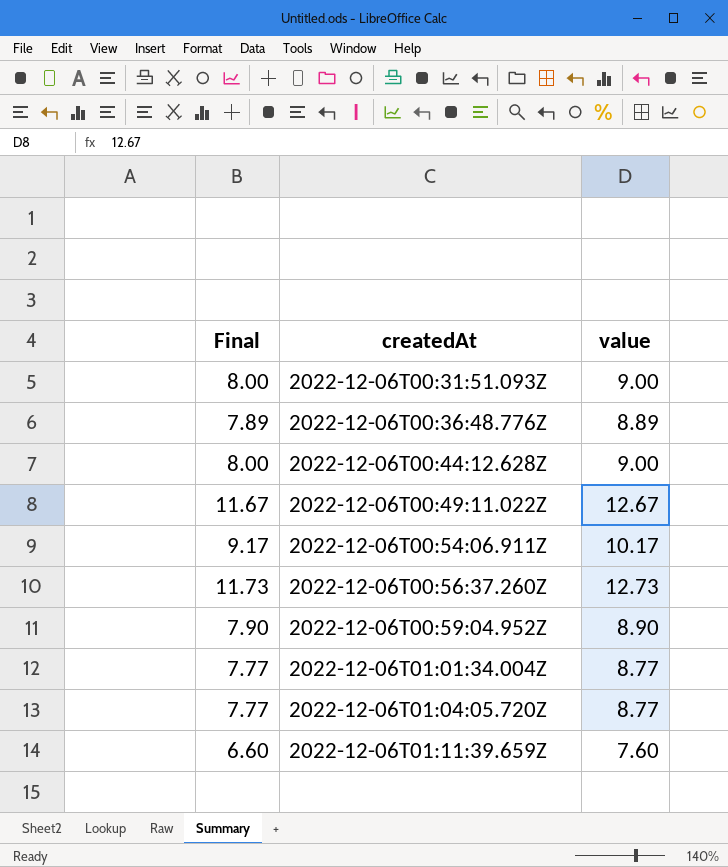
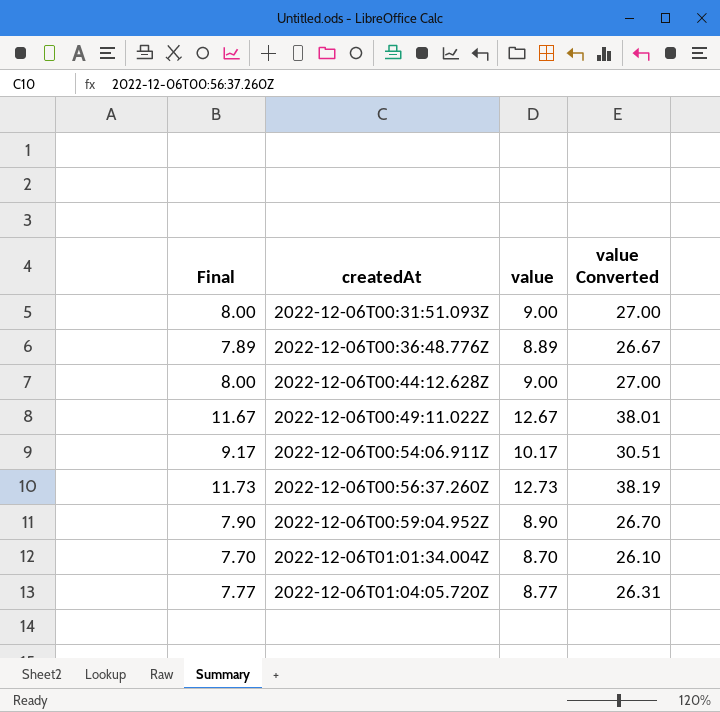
column value Converted | formula: none -> [value] * 3
row 2022-12-06T01:11:39.659Z: 6.60 | 7.60 -> none
2022-12-06T01:01:34.004Z | Final: 7.77 -> 7.70
2022-12-06T01:01:34.004Z | value: 8.77 -> 8.70

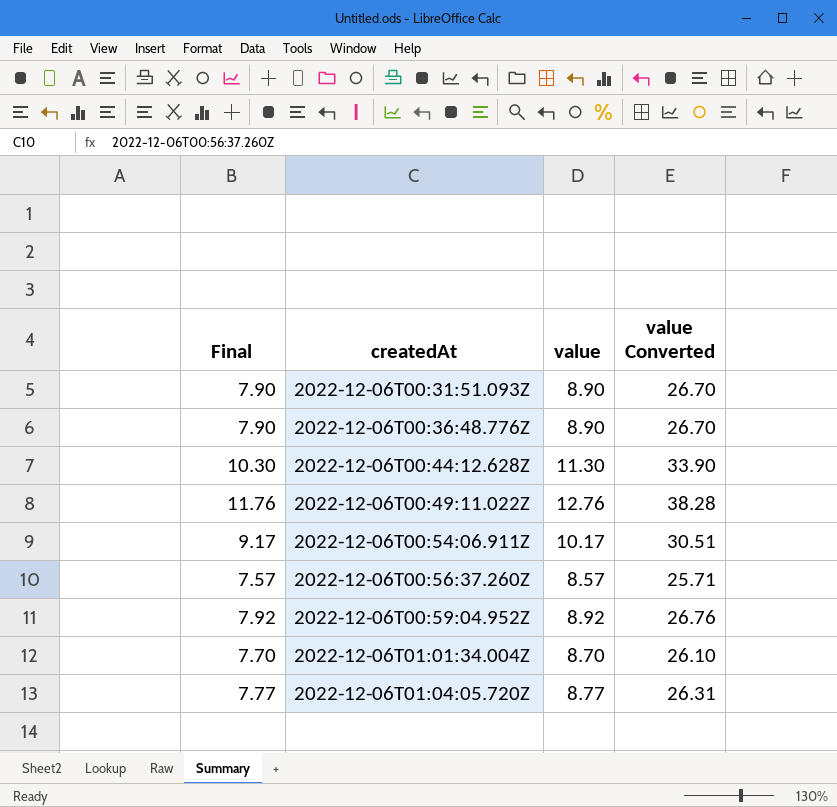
2022-12-06T00:31:51.093Z | Final: 8.00 -> 7.90
2022-12-06T00:31:51.093Z | value: 9.00 -> 8.90
2022-12-06T00:31:51.093Z | value Converted: 27.00 -> 26.70
2022-12-06T00:36:48.776Z | Final: 7.89 -> 7.90
2022-12-06T00:36:48.776Z | value: 8.89 -> 8.90
2022-12-06T00:36:48.776Z | value Converted: 26.67 -> 26.70
2022-12-06T00:44:12.628Z | Final: 8.00 -> 10.30
2022-12-06T00:44:12.628Z | value: 9.00 -> 11.30
2022-12-06T00:44:12.628Z | value Converted: 27.00 -> 33.90
2022-12-06T00:49:11.022Z | Final: 11.67 -> 11.76
2022-12-06T00:49:11.022Z | value: 12.67 -> 12.76
2022-12-06T00:49:11.022Z | value Converted: 38.01 -> 38.28
2022-12-06T00:56:37.260Z | Final: 11.73 -> 7.57
2022-12-06T00:56:37.260Z | value: 12.73 -> 8.57
2022-12-06T00:56:37.260Z | value Converted: 38.19 -> 25.71
2022-12-06T00:59:04.952Z | Final: 7.90 -> 7.92
2022-12-06T00:59:04.952Z | value: 8.90 -> 8.92
2022-12-06T00:59:04.952Z | value Converted: 26.70 -> 26.76

